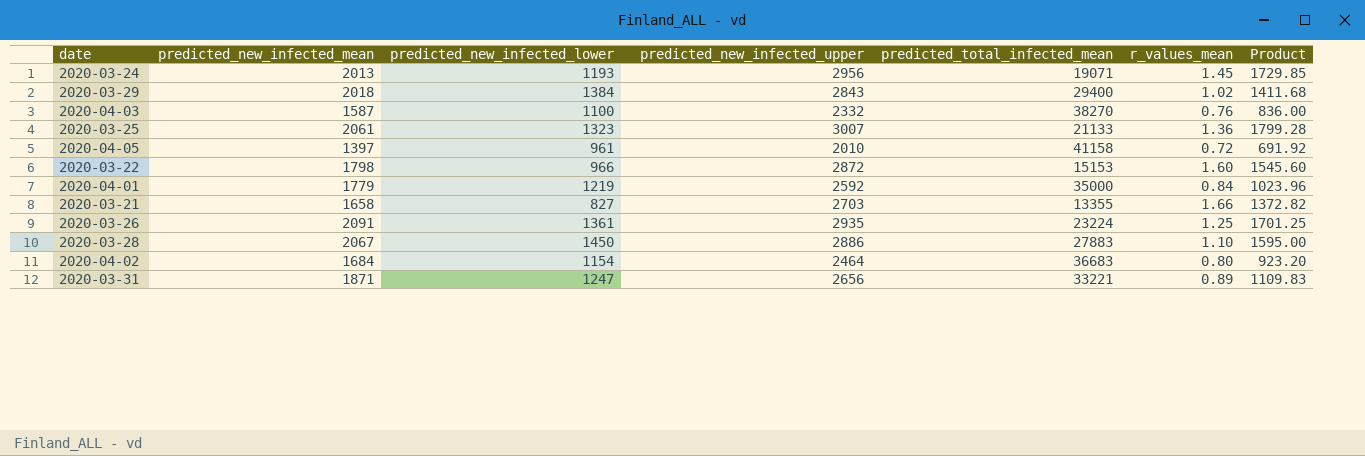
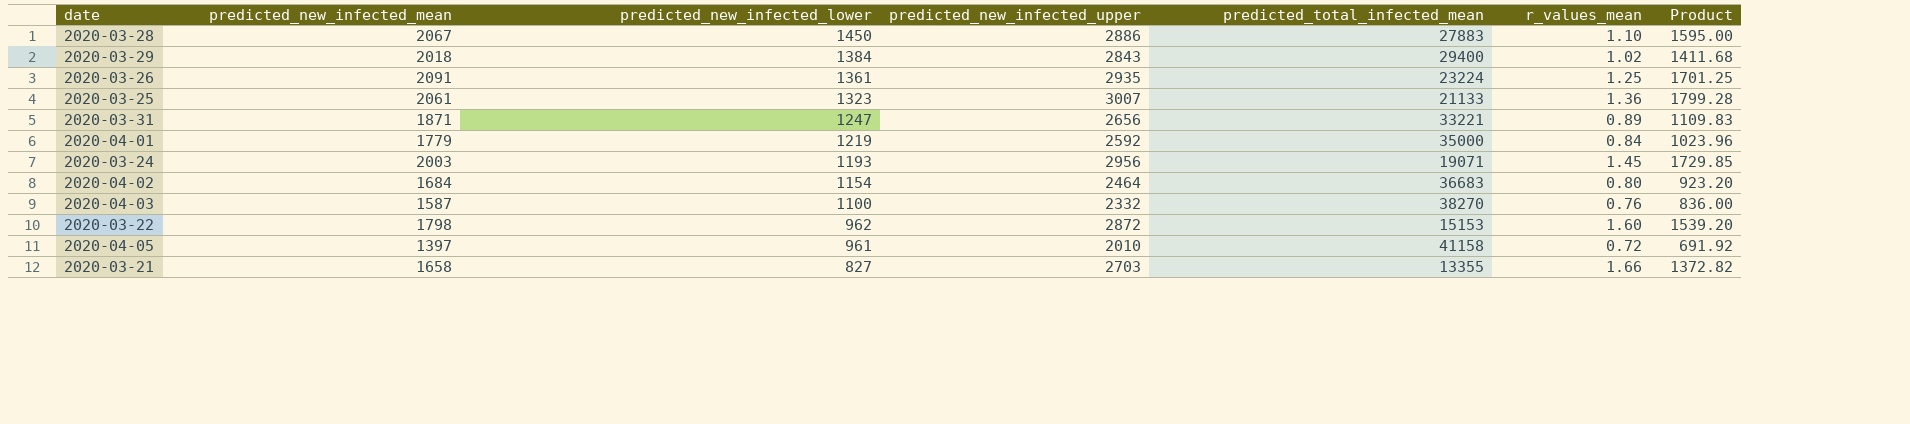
row order: none -> predicted_new_infected_lower descending
2020-03-24 | predicted_new_infected_mean: 2013 -> 2003
2020-03-22 | predicted_new_infected_lower: 966 -> 962
2020-03-22 | Product: 1545.60 -> 1539.20

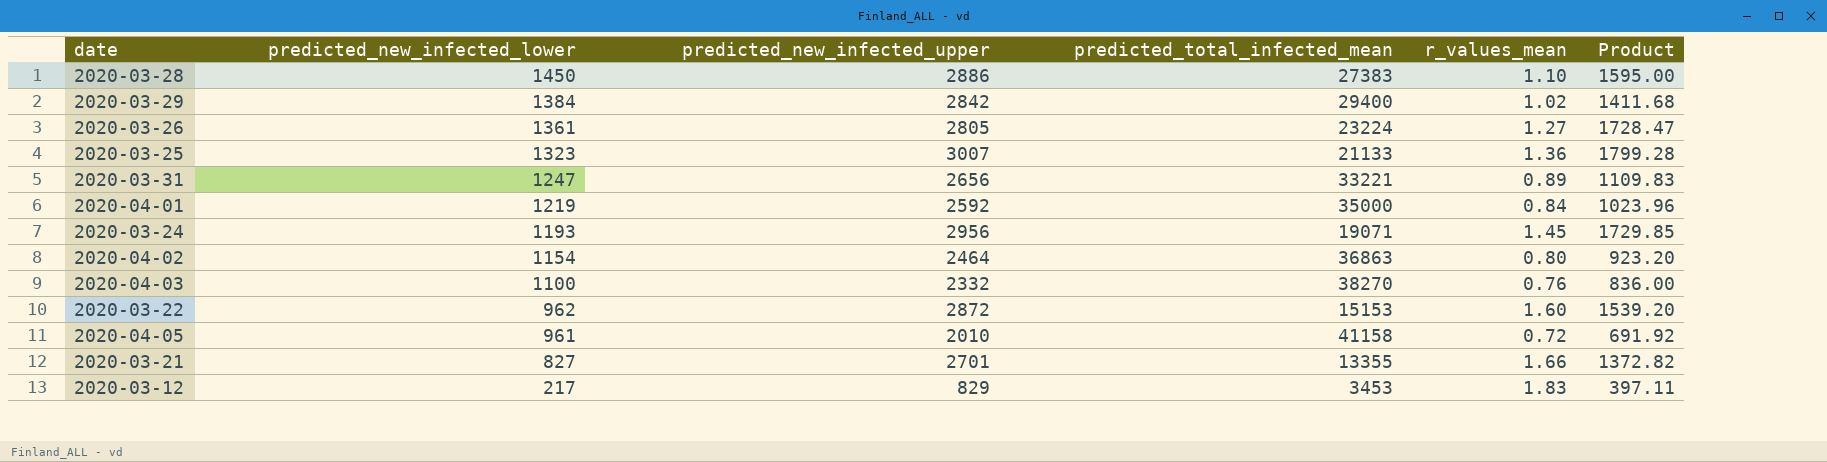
column predicted_new_infected_mean | position: 2 -> none
2020-03-28 | predicted_total_infected_mean: 27883 -> 27383
2020-03-29 | predicted_new_infected_upper: 2843 -> 2842
2020-03-26 | predicted_new_infected_upper: 2935 -> 2805
2020-03-26 | r_values_mean: 1.25 -> 1.27
2020-03-26 | Product: 1701.25 -> 1728.47
2020-04-02 | predicted_total_infected_mean: 36683 -> 36863
2020-03-21 | predicted_new_infected_upper: 2703 -> 2701
row 2020-03-12: none -> 217 | 829 | 3453 | 1.83 | 397.11

